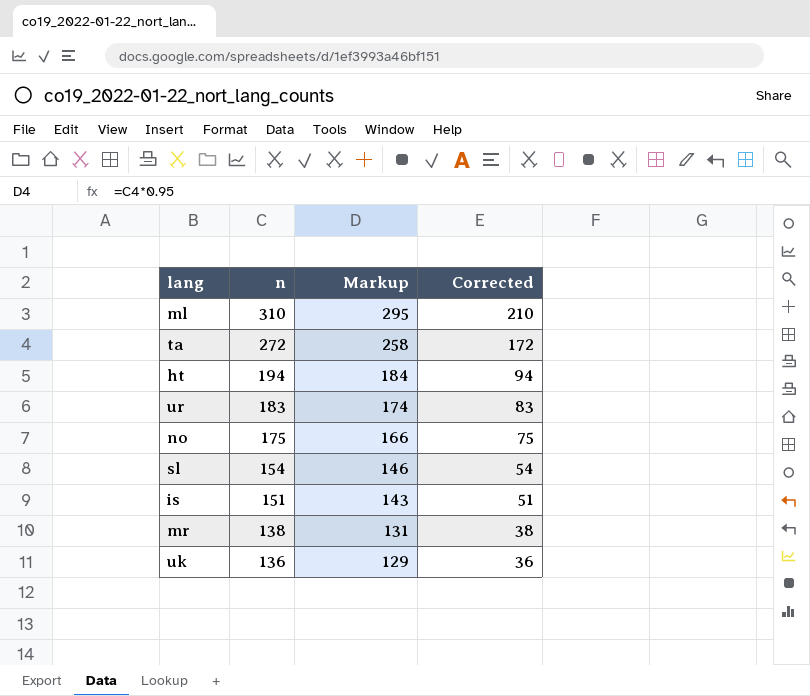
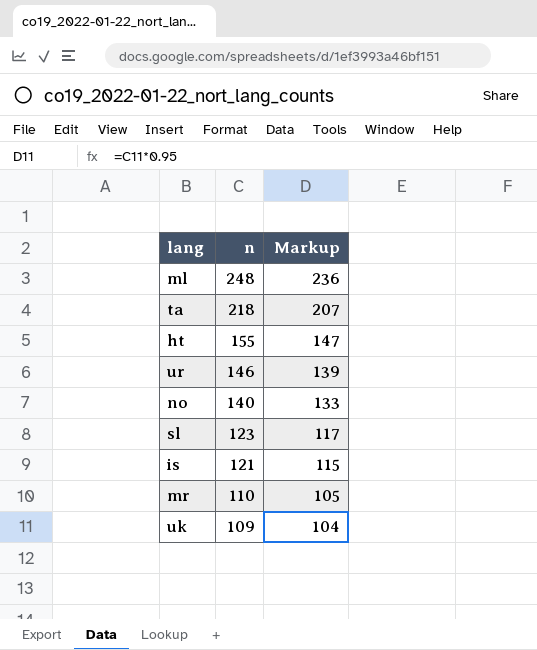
column Corrected | formula: [n] - 100 -> none
ml | n: 310 -> 248
ml | Markup: 295 -> 236
ta | n: 272 -> 218
ta | Markup: 258 -> 207
ht | n: 194 -> 155
ht | Markup: 184 -> 147
ur | n: 183 -> 146
ur | Markup: 174 -> 139
no | n: 175 -> 140
no | Markup: 166 -> 133
sl | n: 154 -> 123
sl | Markup: 146 -> 117
is | n: 151 -> 121
is | Markup: 143 -> 115
mr | n: 138 -> 110
mr | Markup: 131 -> 105
uk | n: 136 -> 109
uk | Markup: 129 -> 104

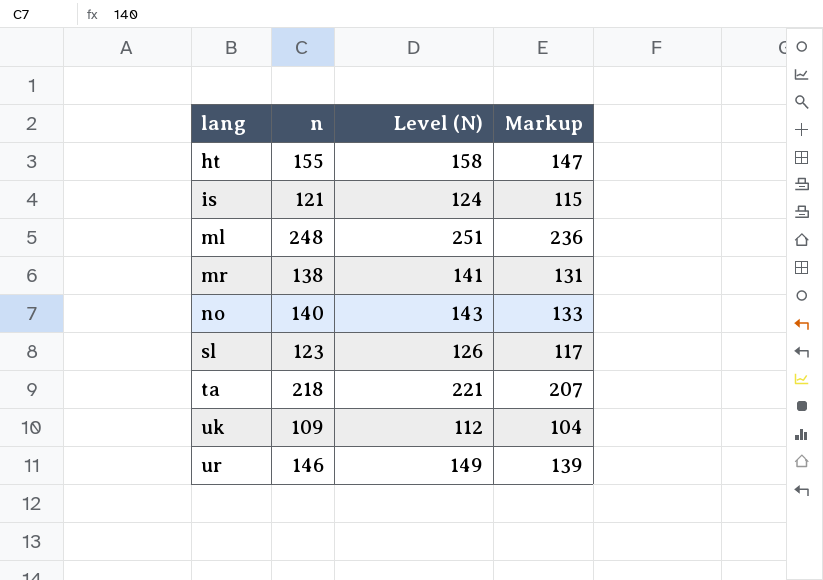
row order: n descending -> lang ascending
column Level (N) | formula: none -> [n] + 3
mr | n: 110 -> 138
mr | Markup: 105 -> 131

